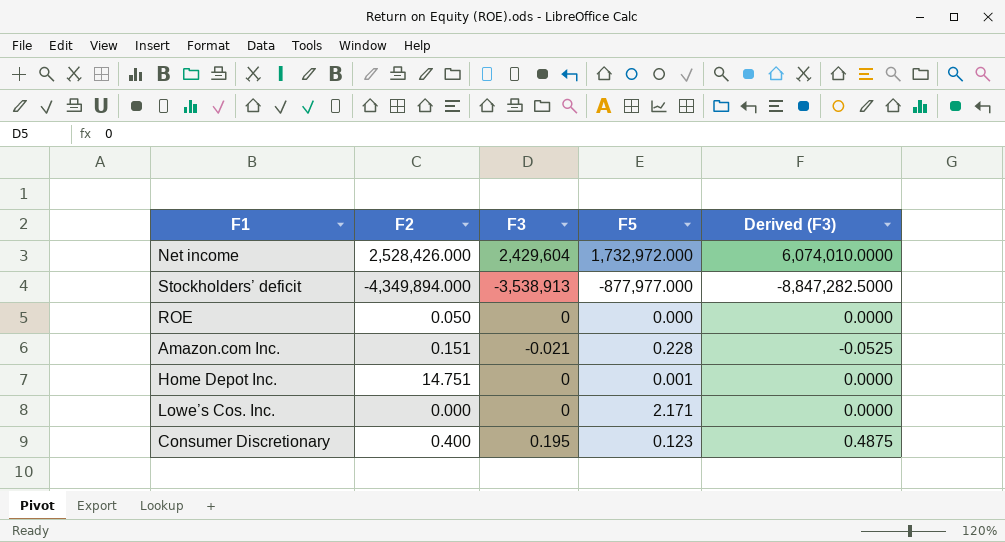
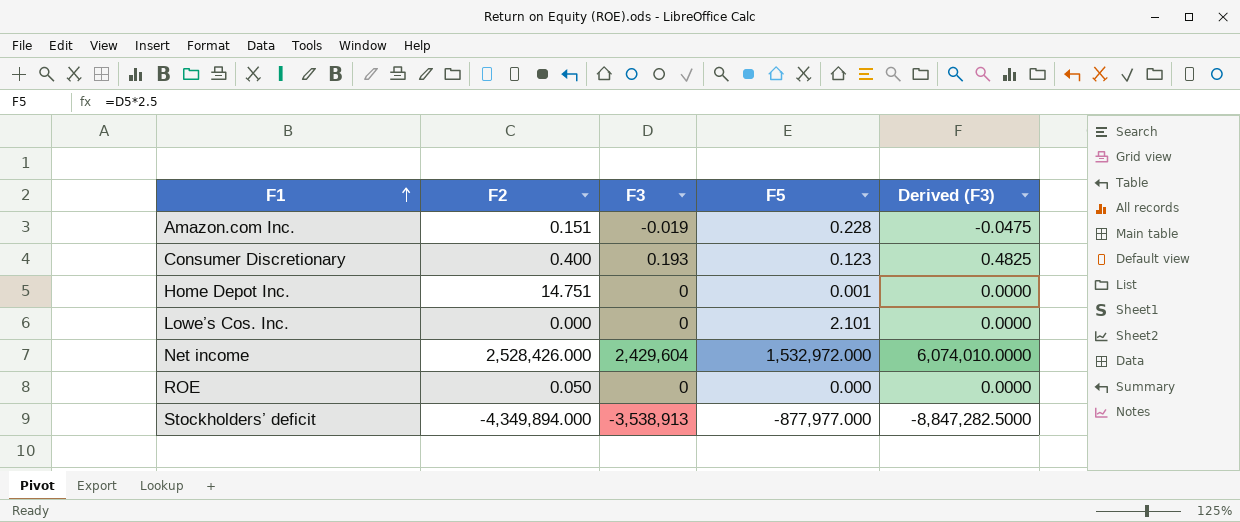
row order: none -> F1 ascending
Amazon.com Inc. | F3: -0.021 -> -0.019
Amazon.com Inc. | Derived (F3): -0.0525 -> -0.0475
Consumer Discretionary | F3: 0.195 -> 0.193
Consumer Discretionary | Derived (F3): 0.4875 -> 0.4825
Lowe’s Cos. Inc. | F5: 2.171 -> 2.101
Net income | F5: 1,732,972.000 -> 1,532,972.000

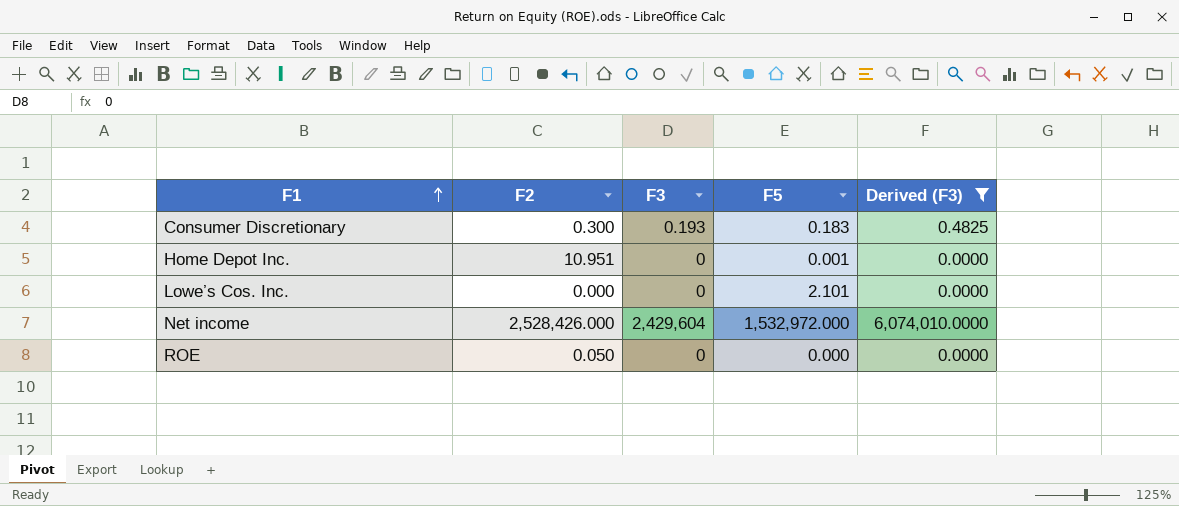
filter: none -> Derived (F3) >= 0.0000
Consumer Discretionary | F2: 0.400 -> 0.300
Consumer Discretionary | F5: 0.123 -> 0.183
Home Depot Inc. | F2: 14.751 -> 10.951

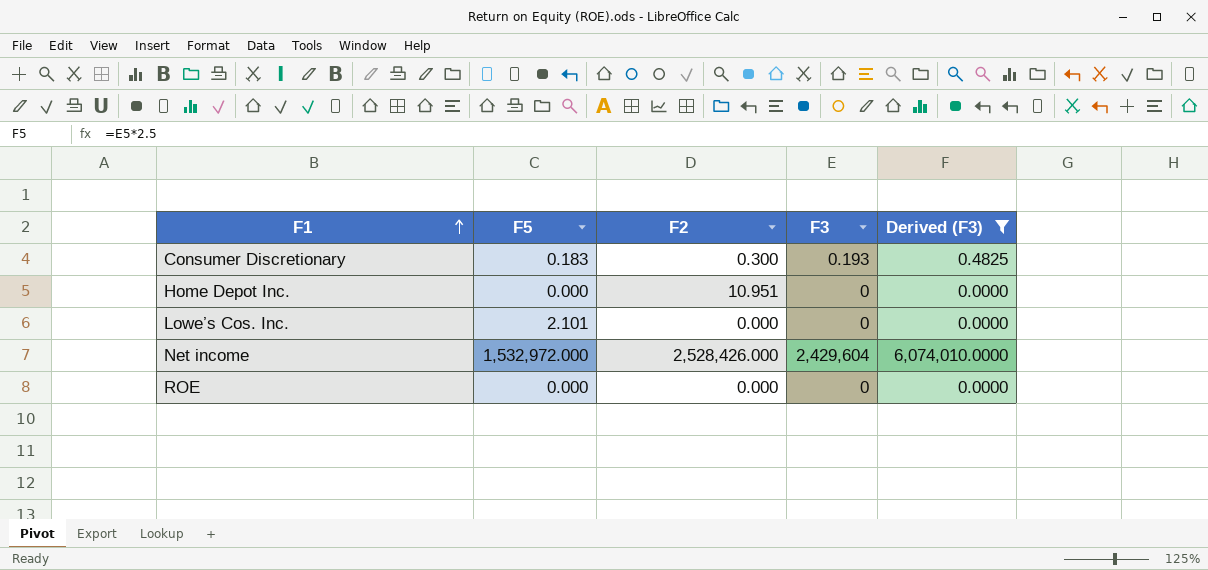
column F5 | position: 4 -> 2
Home Depot Inc. | F5: 0.001 -> 0.000
ROE | F2: 0.050 -> 0.000

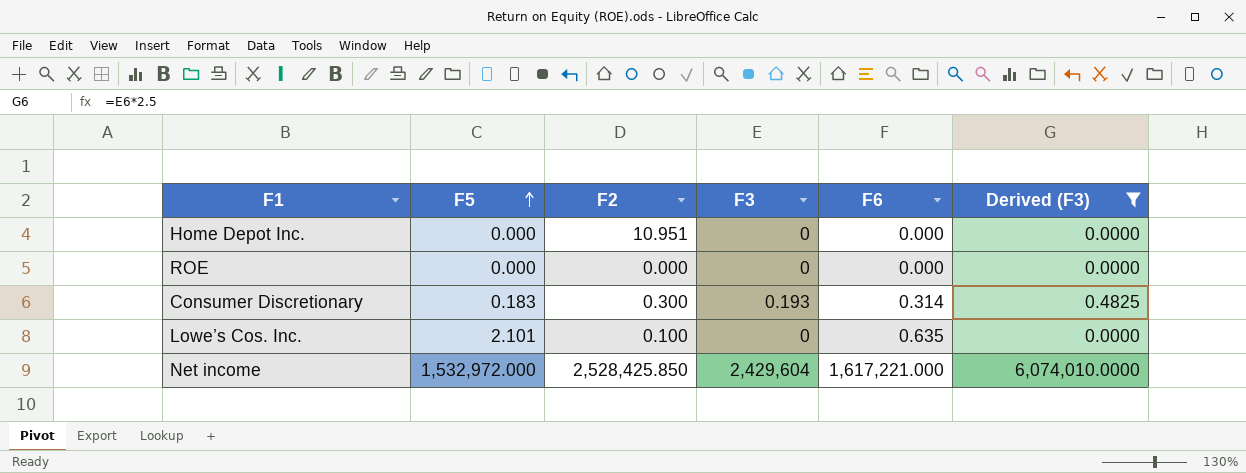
row order: F1 ascending -> F5 ascending
column F6 | position: none -> 5
Lowe’s Cos. Inc. | F2: 0.000 -> 0.100
Net income | F2: 2,528,426.000 -> 2,528,425.850

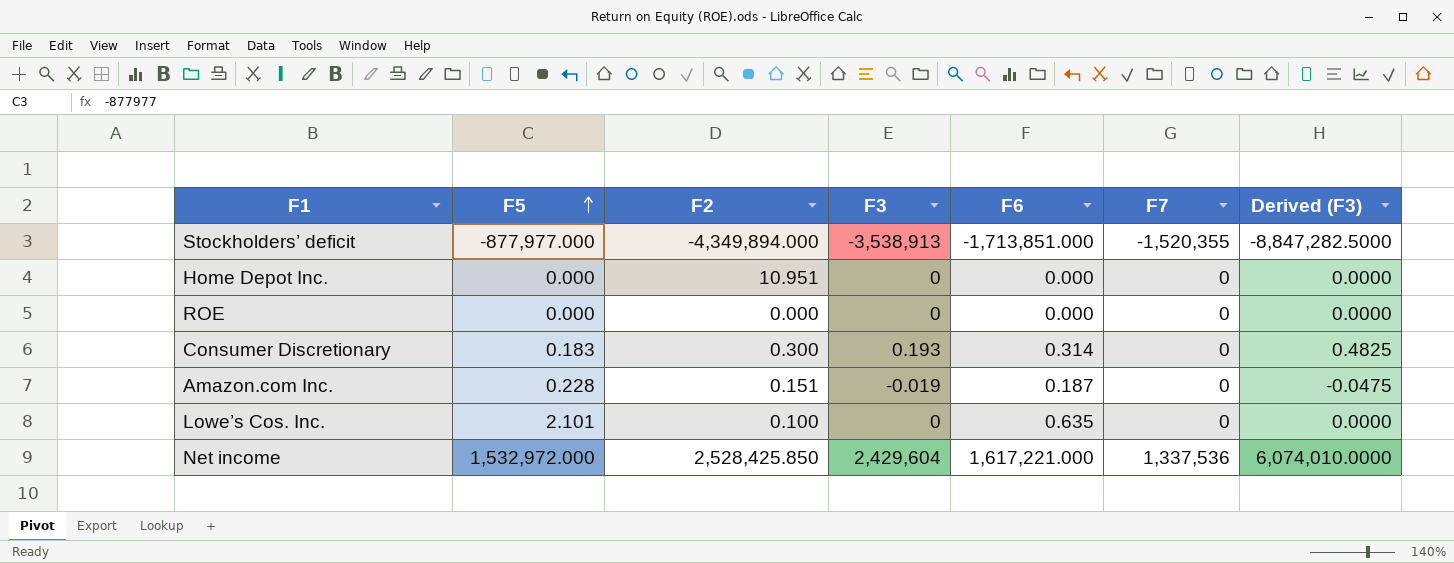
filter: Derived (F3) >= 0.0000 -> none
column F7 | position: none -> 6

